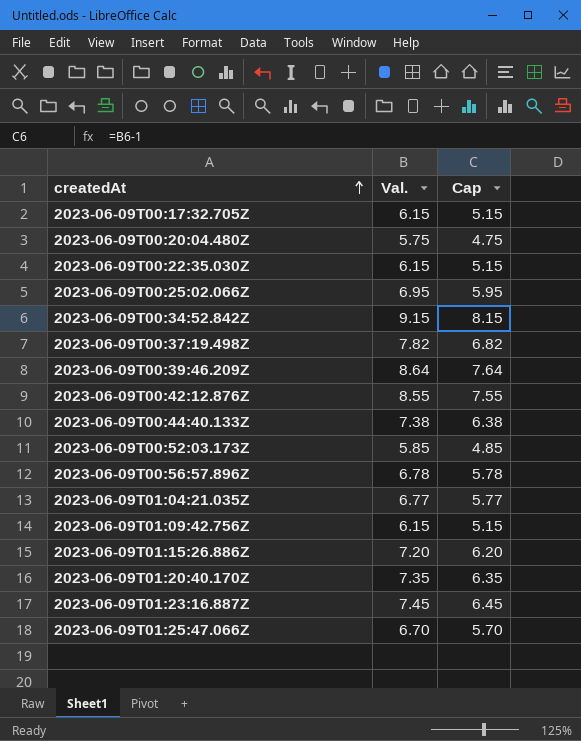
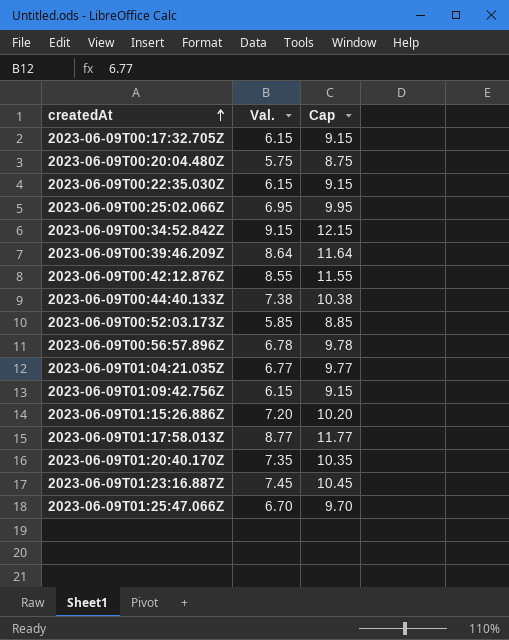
column Cap | formula: [Val.] - 1 -> [Val.] + 3
row 2023-06-09T00:37:19.498Z: 7.82 | 6.82 -> none
row 2023-06-09T01:17:58.013Z: none -> 8.77 | 11.77

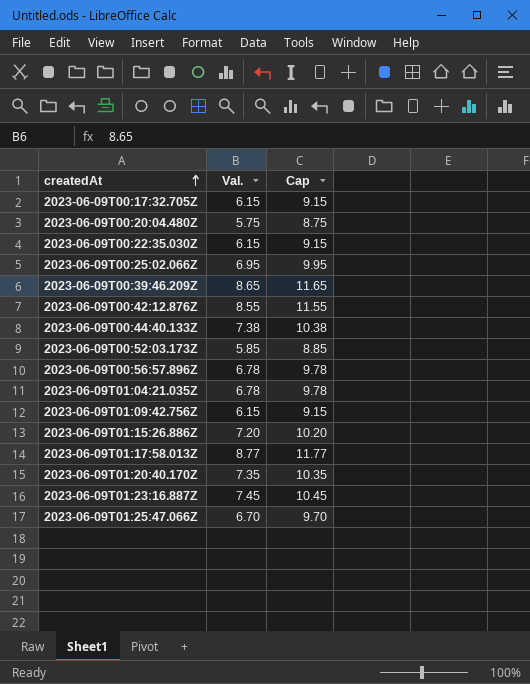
row 2023-06-09T00:34:52.842Z: 9.15 | 12.15 -> none
2023-06-09T00:39:46.209Z | Val.: 8.64 -> 8.65
2023-06-09T00:39:46.209Z | Cap: 11.64 -> 11.65
2023-06-09T01:04:21.035Z | Val.: 6.77 -> 6.78
2023-06-09T01:04:21.035Z | Cap: 9.77 -> 9.78

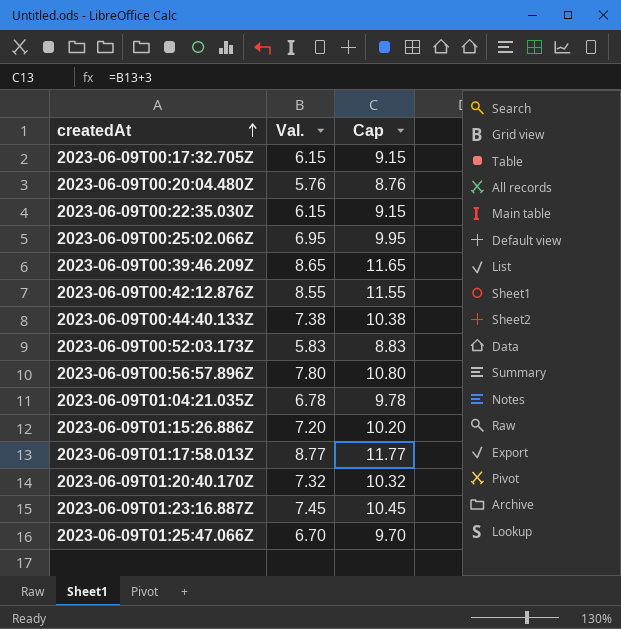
row 2023-06-09T01:09:42.756Z: 6.15 | 9.15 -> none
2023-06-09T00:20:04.480Z | Val.: 5.75 -> 5.76
2023-06-09T00:20:04.480Z | Cap: 8.75 -> 8.76
2023-06-09T00:52:03.173Z | Val.: 5.85 -> 5.83
2023-06-09T00:52:03.173Z | Cap: 8.85 -> 8.83
2023-06-09T00:56:57.896Z | Val.: 6.78 -> 7.80
2023-06-09T00:56:57.896Z | Cap: 9.78 -> 10.80
2023-06-09T01:20:40.170Z | Val.: 7.35 -> 7.32
2023-06-09T01:20:40.170Z | Cap: 10.35 -> 10.32

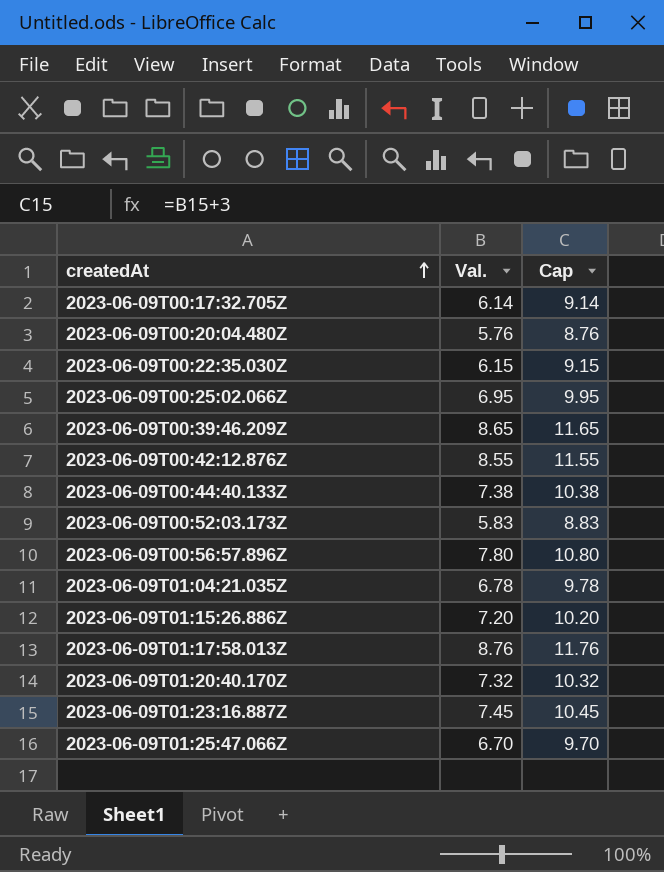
2023-06-09T00:17:32.705Z | Val.: 6.15 -> 6.14
2023-06-09T00:17:32.705Z | Cap: 9.15 -> 9.14
2023-06-09T01:17:58.013Z | Val.: 8.77 -> 8.76
2023-06-09T01:17:58.013Z | Cap: 11.77 -> 11.76

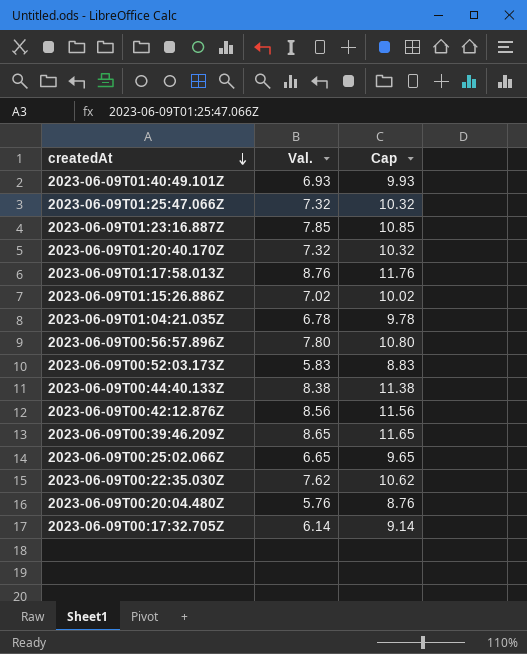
row order: createdAt ascending -> createdAt descending
row 2023-06-09T01:40:49.101Z: none -> 6.93 | 9.93
2023-06-09T01:25:47.066Z | Val.: 6.70 -> 7.32
2023-06-09T01:25:47.066Z | Cap: 9.70 -> 10.32
2023-06-09T01:23:16.887Z | Val.: 7.45 -> 7.85
2023-06-09T01:23:16.887Z | Cap: 10.45 -> 10.85
2023-06-09T01:15:26.886Z | Val.: 7.20 -> 7.02
2023-06-09T01:15:26.886Z | Cap: 10.20 -> 10.02
2023-06-09T00:44:40.133Z | Val.: 7.38 -> 8.38
2023-06-09T00:44:40.133Z | Cap: 10.38 -> 11.38
2023-06-09T00:42:12.876Z | Val.: 8.55 -> 8.56
2023-06-09T00:42:12.876Z | Cap: 11.55 -> 11.56
2023-06-09T00:25:02.066Z | Val.: 6.95 -> 6.65
2023-06-09T00:25:02.066Z | Cap: 9.95 -> 9.65
2023-06-09T00:22:35.030Z | Val.: 6.15 -> 7.62
2023-06-09T00:22:35.030Z | Cap: 9.15 -> 10.62

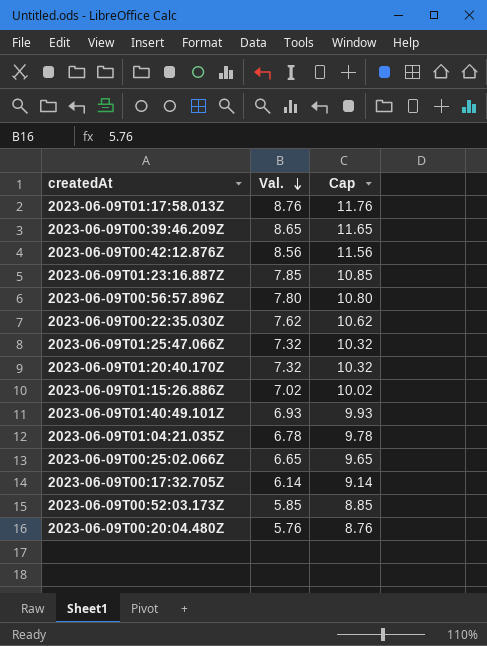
row order: createdAt descending -> Val. descending
row 2023-06-09T00:44:40.133Z: 8.38 | 11.38 -> none
2023-06-09T00:52:03.173Z | Val.: 5.83 -> 5.85
2023-06-09T00:52:03.173Z | Cap: 8.83 -> 8.85

